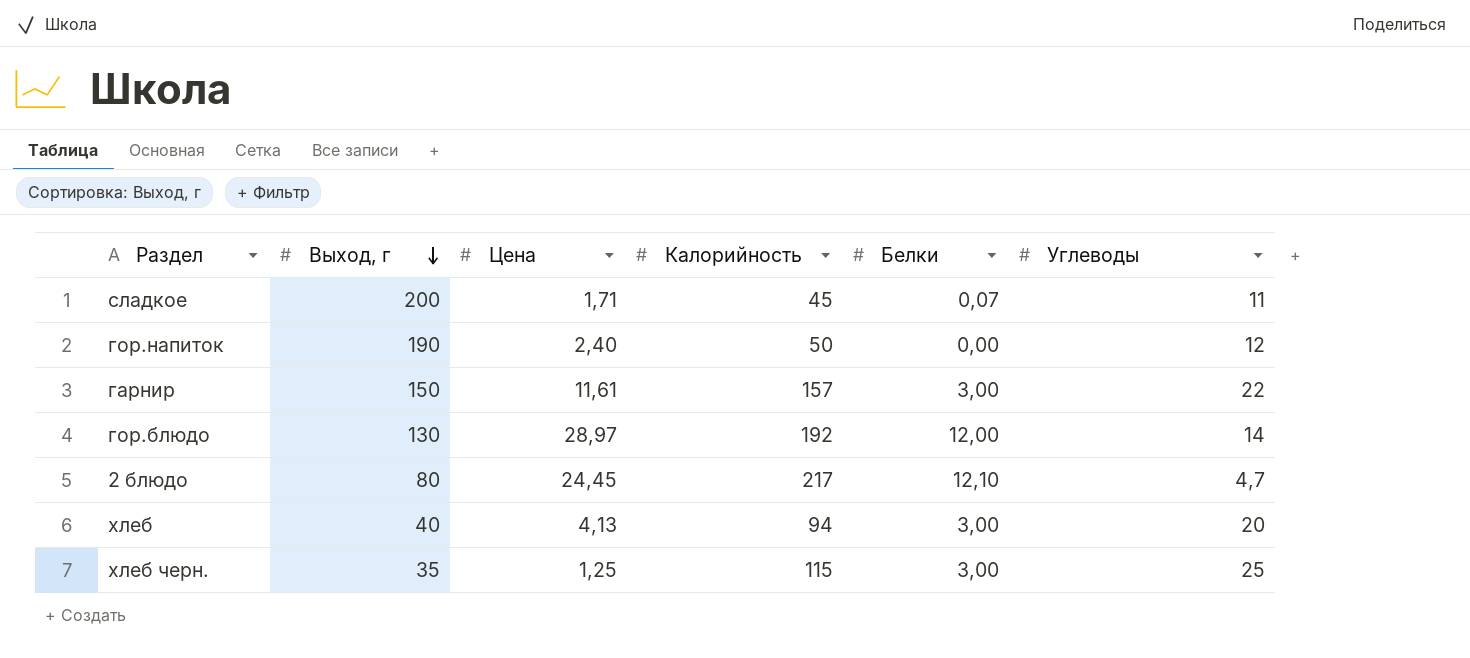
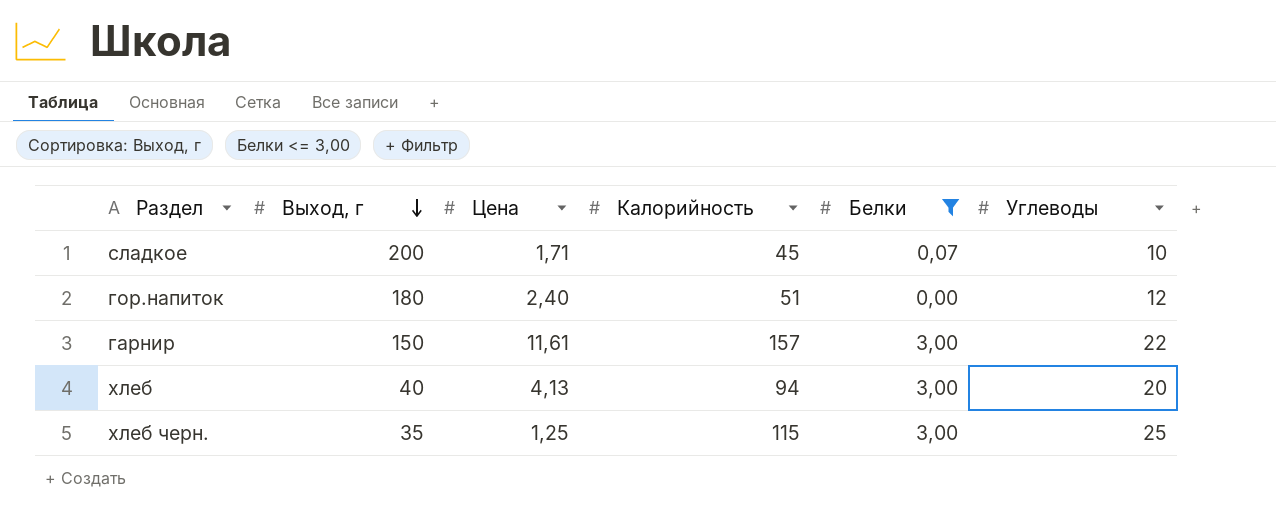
filter: none -> Белки <= 3,00
сладкое | Углеводы: 11 -> 10
гор.напиток | Выход, г: 190 -> 180
гор.напиток | Калорийность: 50 -> 51

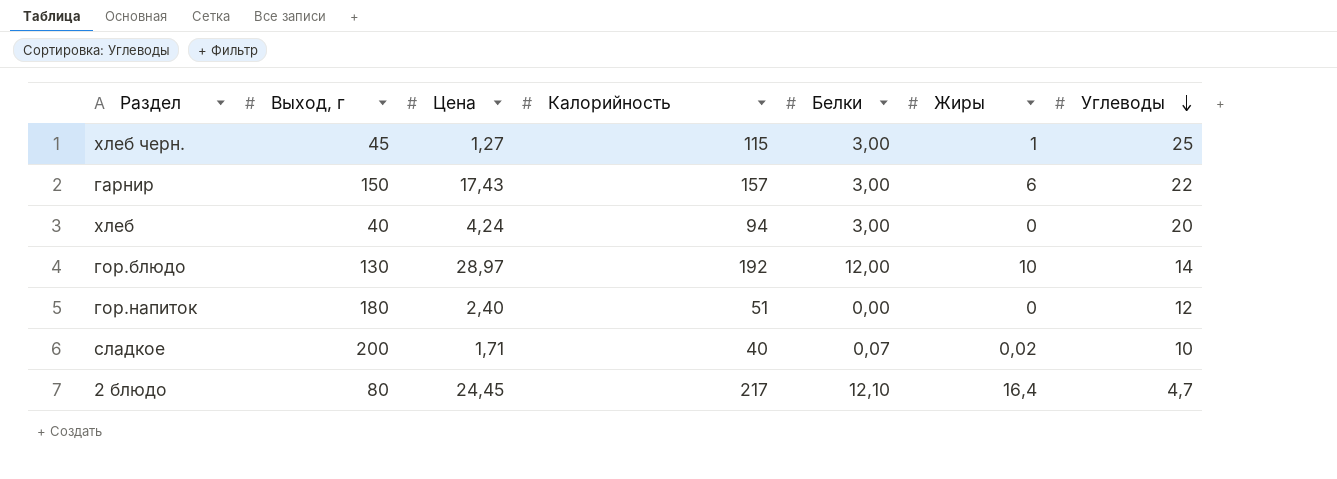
filter: Белки <= 3,00 -> none
row order: Выход, г descending -> Углеводы descending
column Жиры | position: none -> 6
хлеб черн. | Выход, г: 35 -> 45
хлеб черн. | Цена: 1,25 -> 1,27
гарнир | Цена: 11,61 -> 17,43
хлеб | Цена: 4,13 -> 4,24
сладкое | Калорийность: 45 -> 40

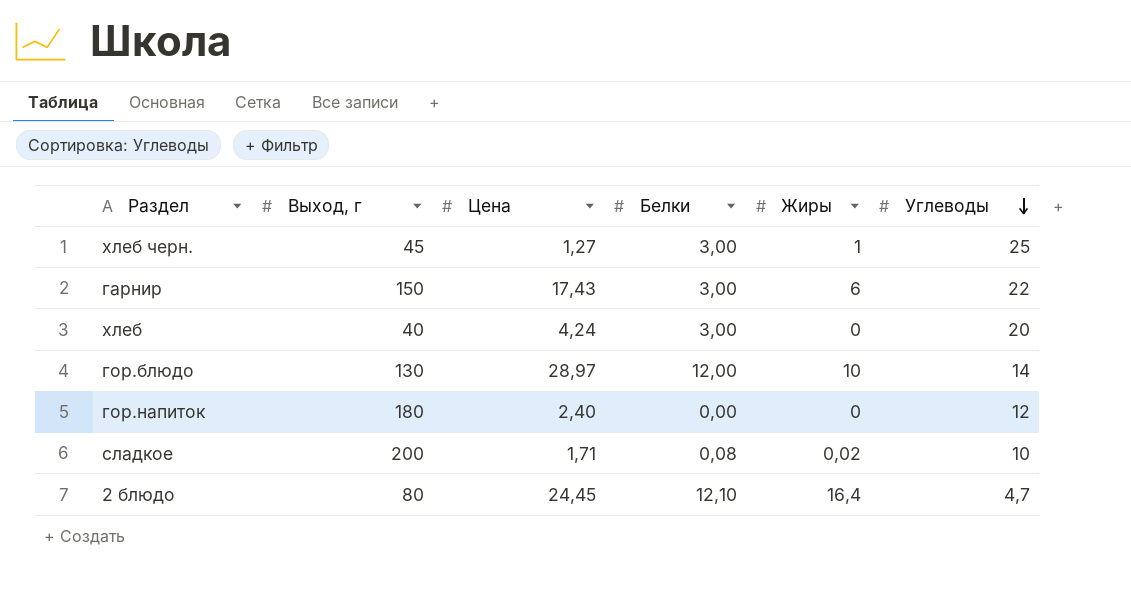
column Калорийность | position: 4 -> none
сладкое | Белки: 0,07 -> 0,08

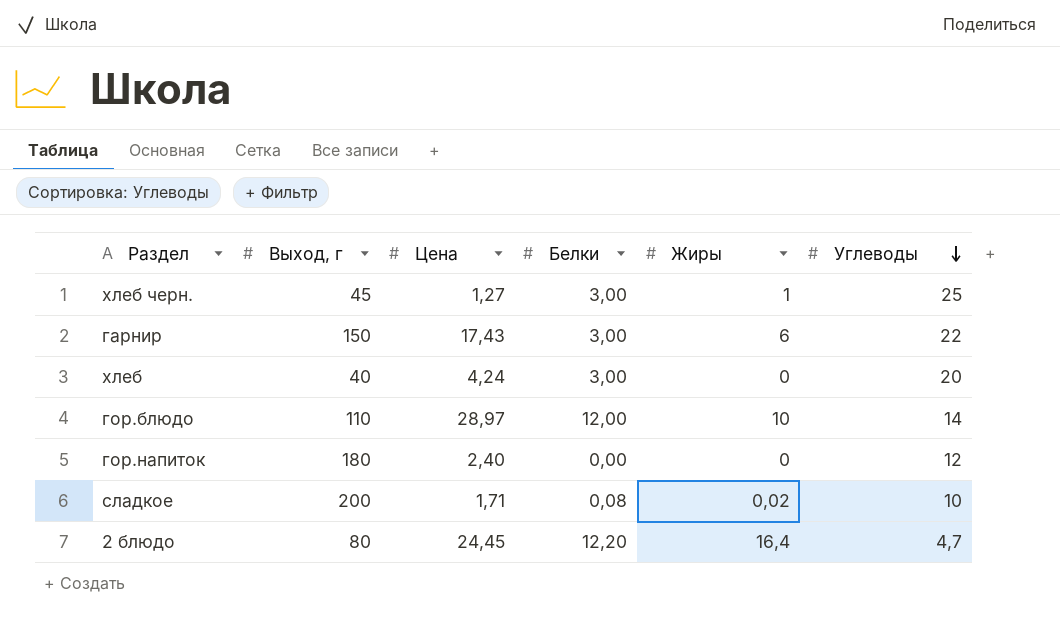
гор.блюдо | Выход, г: 130 -> 110
2 блюдо | Белки: 12,10 -> 12,20

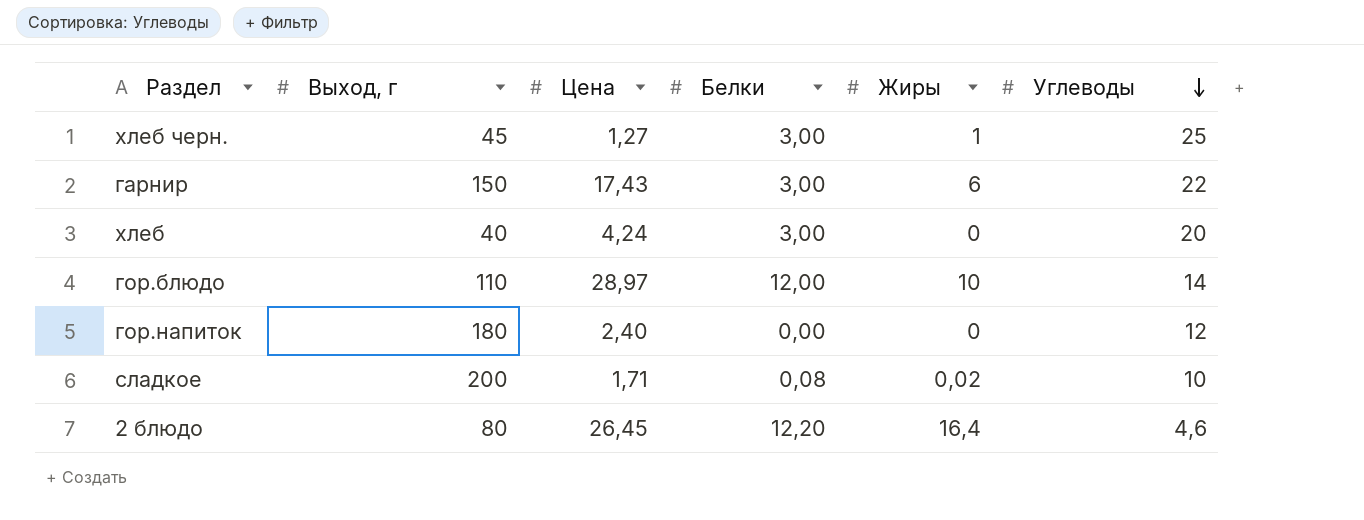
2 блюдо | Цена: 24,45 -> 26,45
2 блюдо | Углеводы: 4,7 -> 4,6

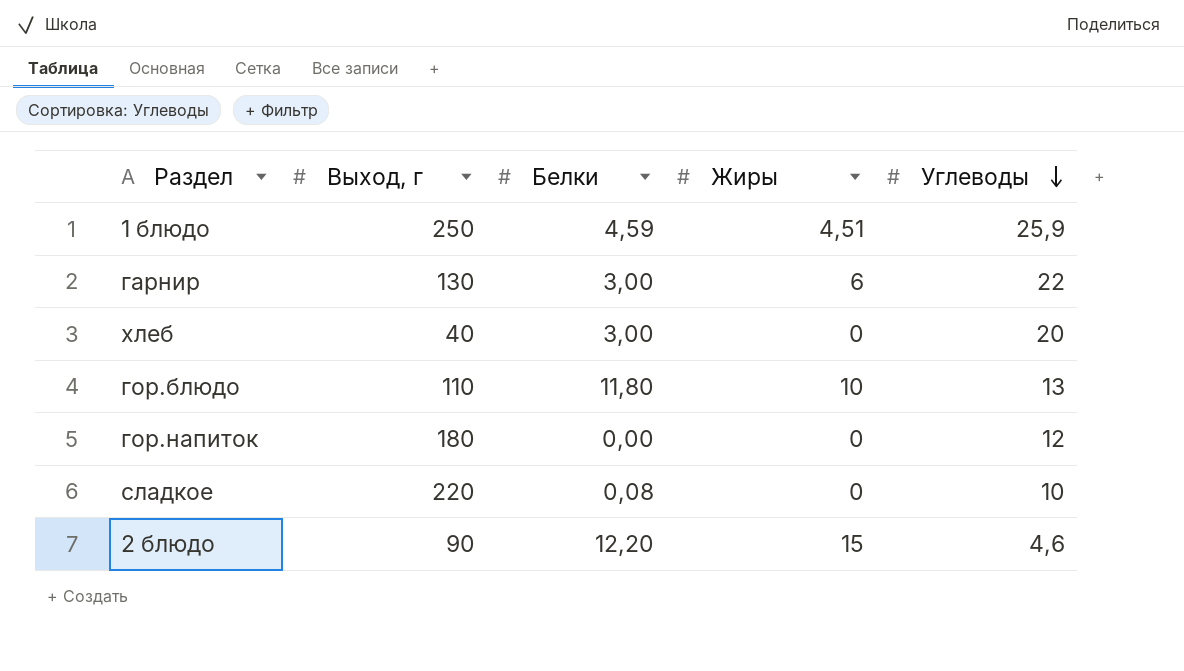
column Цена | position: 3 -> none
row хлеб черн.: 45 | 1,27 | 3,00 | 1 | 25 -> none
row 1 блюдо: none -> 250 | 4,59 | 4,51 | 25,9
гарнир | Выход, г: 150 -> 130
гор.блюдо | Белки: 12,00 -> 11,80
гор.блюдо | Углеводы: 14 -> 13
сладкое | Выход, г: 200 -> 220
сладкое | Жиры: 0,02 -> 0
2 блюдо | Выход, г: 80 -> 90
2 блюдо | Жиры: 16,4 -> 15

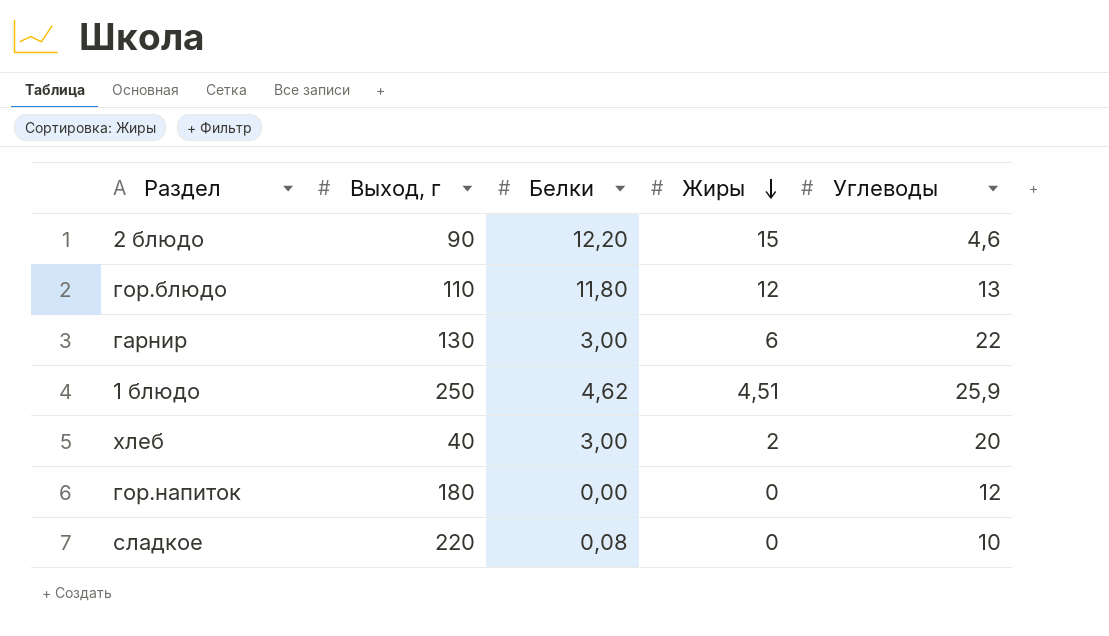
row order: Углеводы descending -> Жиры descending
гор.блюдо | Жиры: 10 -> 12
1 блюдо | Белки: 4,59 -> 4,62
хлеб | Жиры: 0 -> 2

